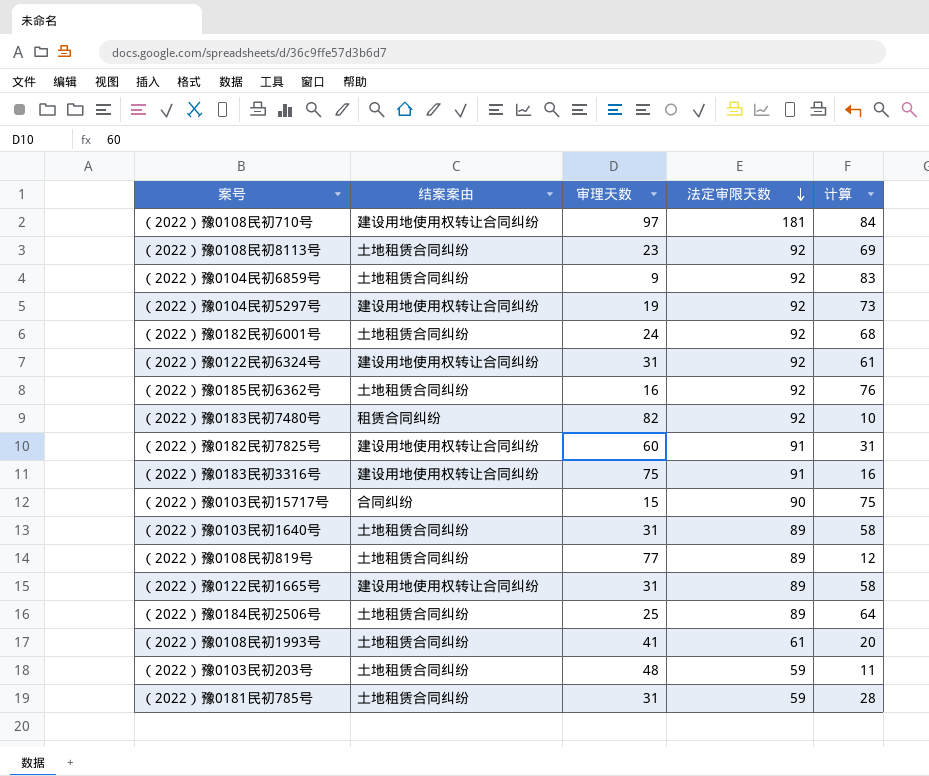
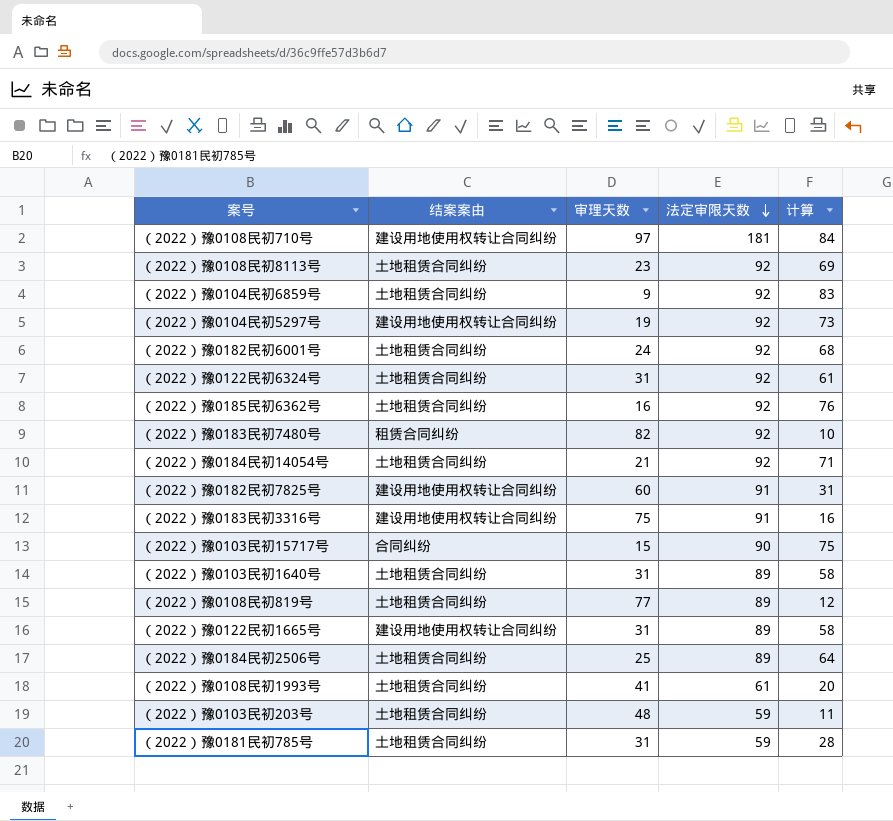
（2022）豫0122民初6324号 | 结案案由: 建设用地使用权转让合同纠纷 -> 土地租赁合同纠纷
row （2022）豫0184民初14054号: none -> 土地租赁合同纠纷 | 21 | 92 | 71

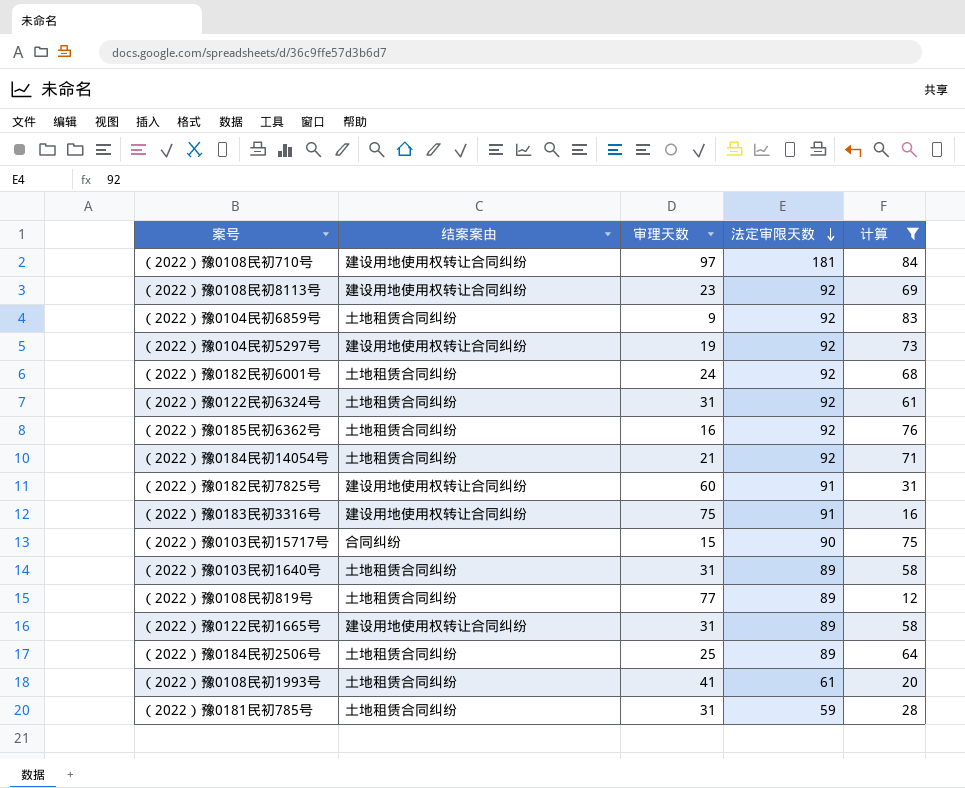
filter: none -> 计算 >= 12
（2022）豫0108民初8113号 | 结案案由: 土地租赁合同纠纷 -> 建设用地使用权转让合同纠纷

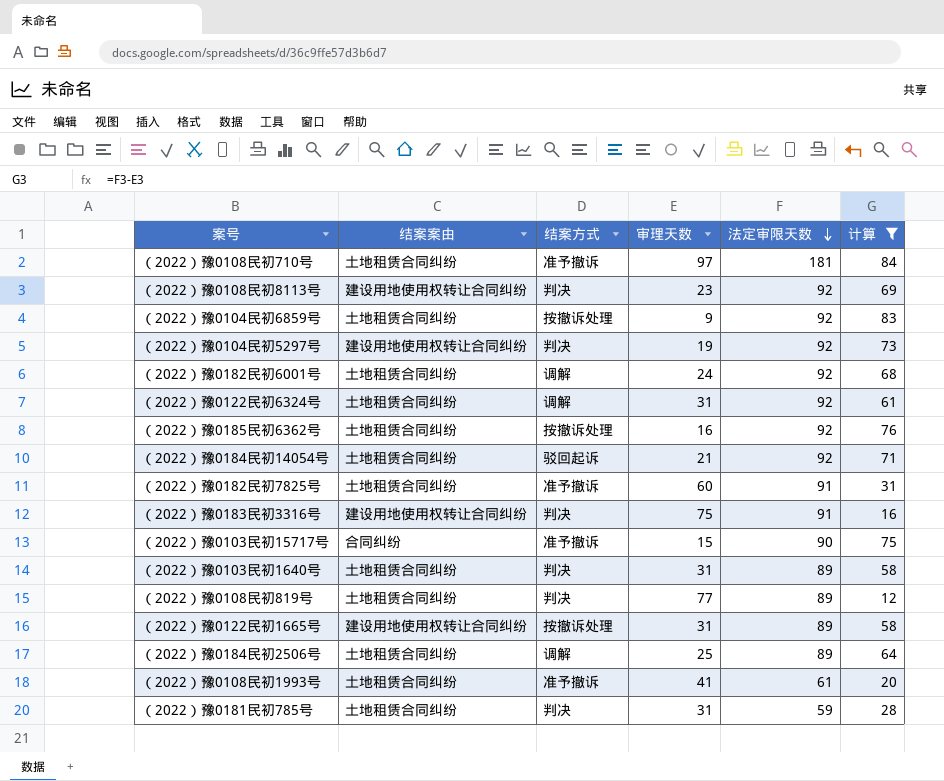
column 结案方式 | position: none -> 3
（2022）豫0108民初710号 | 结案案由: 建设用地使用权转让合同纠纷 -> 土地租赁合同纠纷
（2022）豫0182民初7825号 | 结案案由: 建设用地使用权转让合同纠纷 -> 土地租赁合同纠纷

